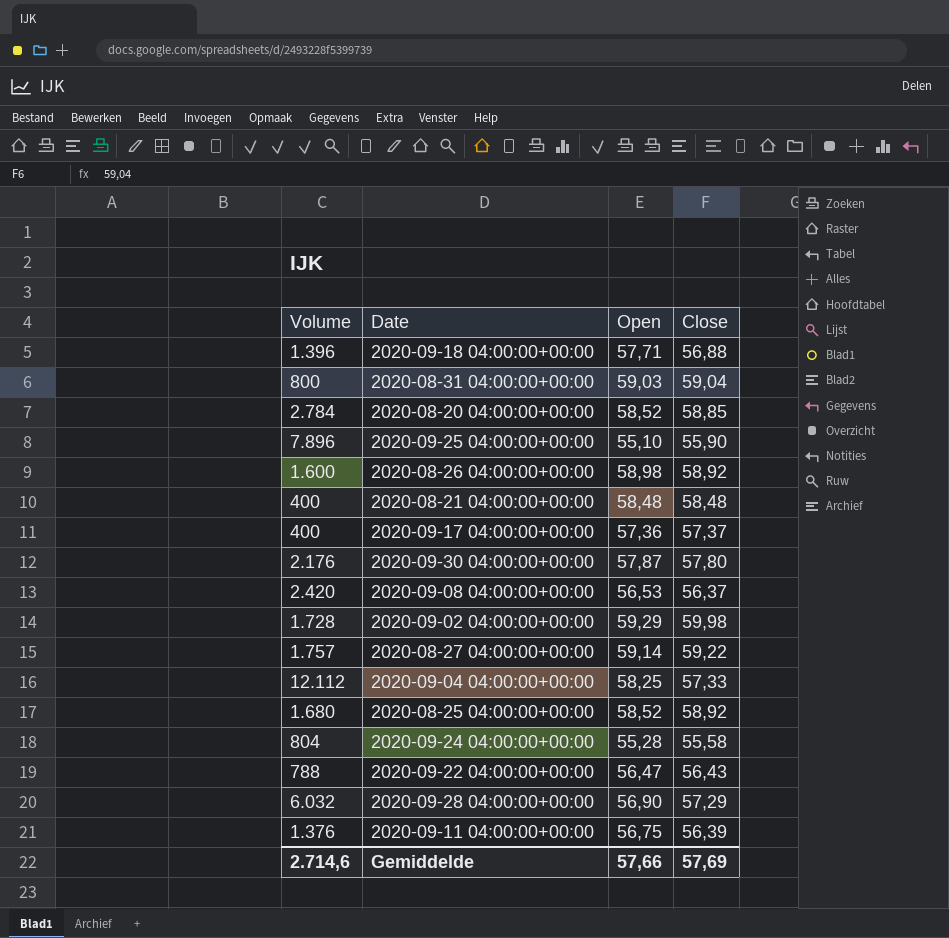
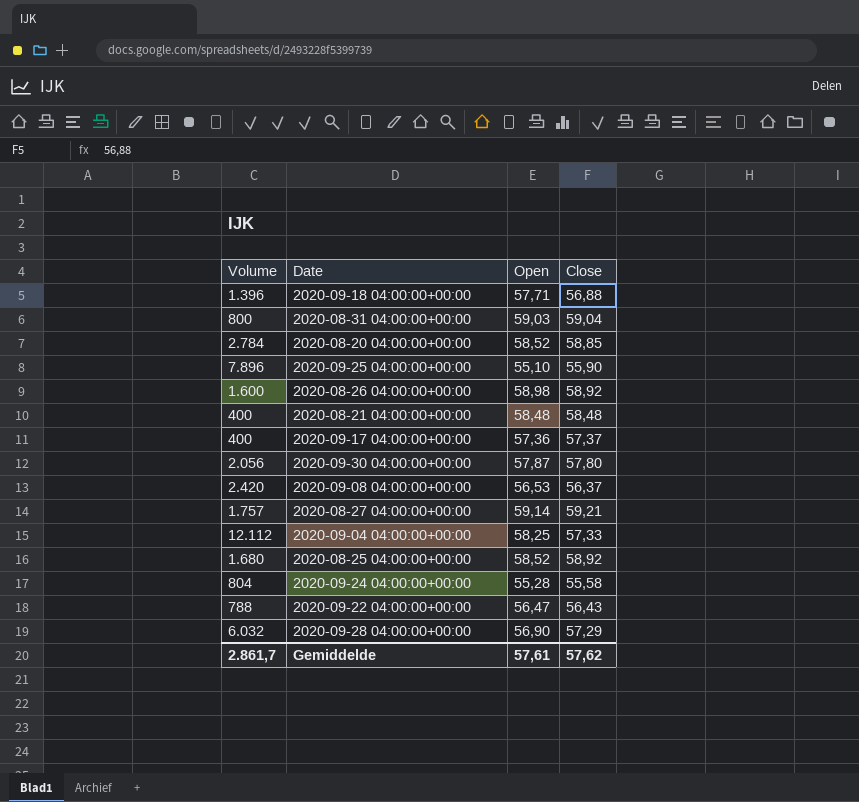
row 2020-09-02 04:00:00+00:00: 1.728 | 59,29 | 59,98 -> none
row 2020-09-11 04:00:00+00:00: 1.376 | 56,75 | 56,39 -> none
2020-09-30 04:00:00+00:00 | Volume: 2.176 -> 2.056
2020-08-27 04:00:00+00:00 | Close: 59,22 -> 59,21
Gemiddelde | Volume: 2.714,6 -> 2.861,7
Gemiddelde | Open: 57,66 -> 57,61
Gemiddelde | Close: 57,69 -> 57,62

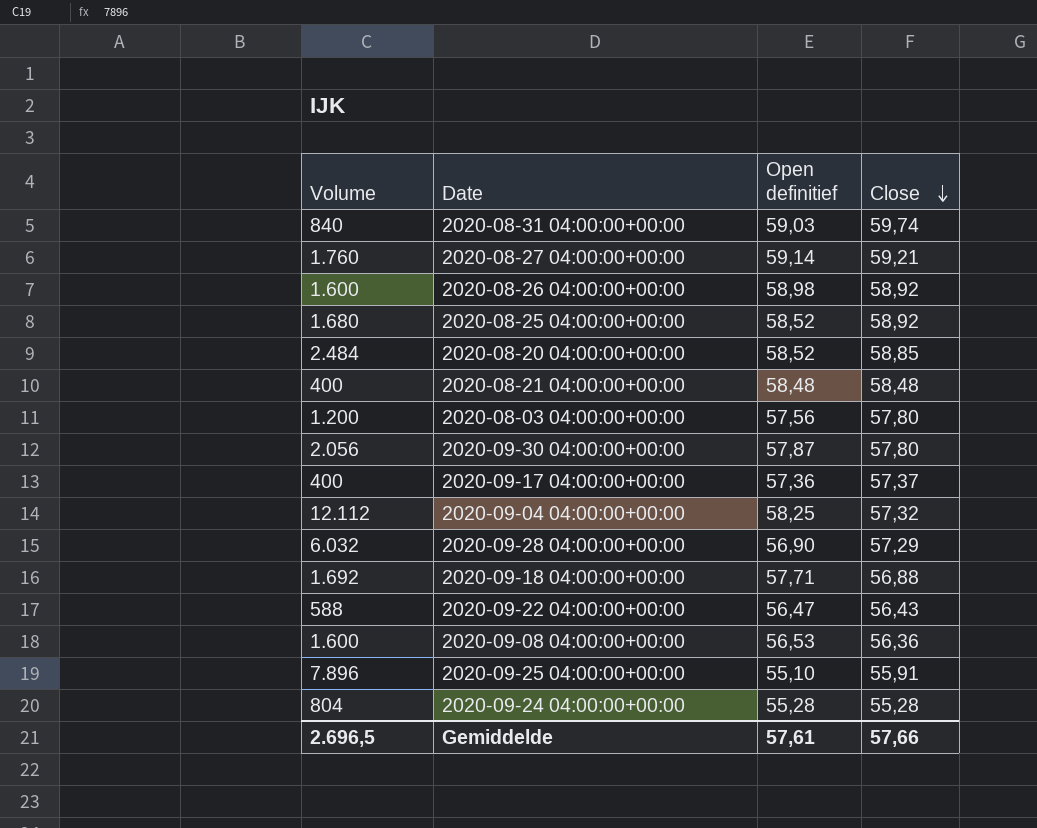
row order: none -> Close descending
column name: Open -> Open definitief
2020-08-31 04:00:00+00:00 | Volume: 800 -> 840
2020-08-31 04:00:00+00:00 | Close: 59,04 -> 59,74
2020-08-27 04:00:00+00:00 | Volume: 1.757 -> 1.760
2020-08-20 04:00:00+00:00 | Volume: 2.784 -> 2.484
row 2020-08-03 04:00:00+00:00: none -> 1.200 | 57,56 | 57,80
2020-09-04 04:00:00+00:00 | Close: 57,33 -> 57,32
2020-09-18 04:00:00+00:00 | Volume: 1.396 -> 1.692
2020-09-22 04:00:00+00:00 | Volume: 788 -> 588
2020-09-08 04:00:00+00:00 | Volume: 2.420 -> 1.600
2020-09-08 04:00:00+00:00 | Close: 56,37 -> 56,36
2020-09-25 04:00:00+00:00 | Close: 55,90 -> 55,91
2020-09-24 04:00:00+00:00 | Close: 55,58 -> 55,28
Gemiddelde | Volume: 2.861,7 -> 2.696,5
Gemiddelde | Close: 57,62 -> 57,66

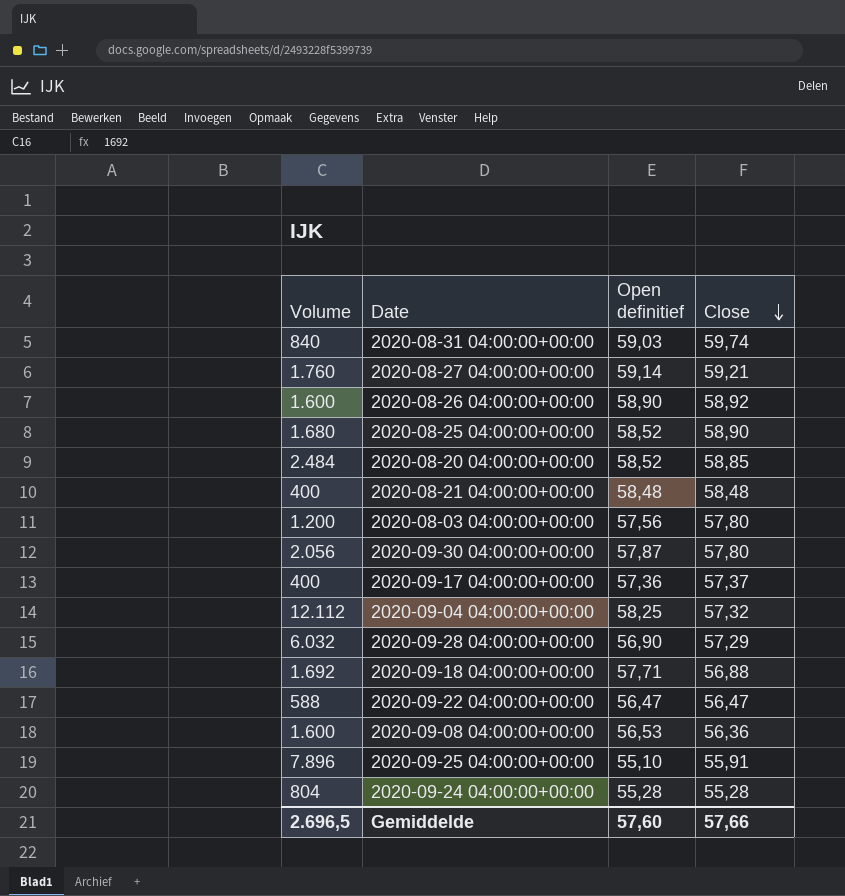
2020-08-26 04:00:00+00:00 | Open definitief: 58,98 -> 58,90
2020-08-25 04:00:00+00:00 | Close: 58,92 -> 58,90
2020-09-22 04:00:00+00:00 | Close: 56,43 -> 56,47
Gemiddelde | Open definitief: 57,61 -> 57,60

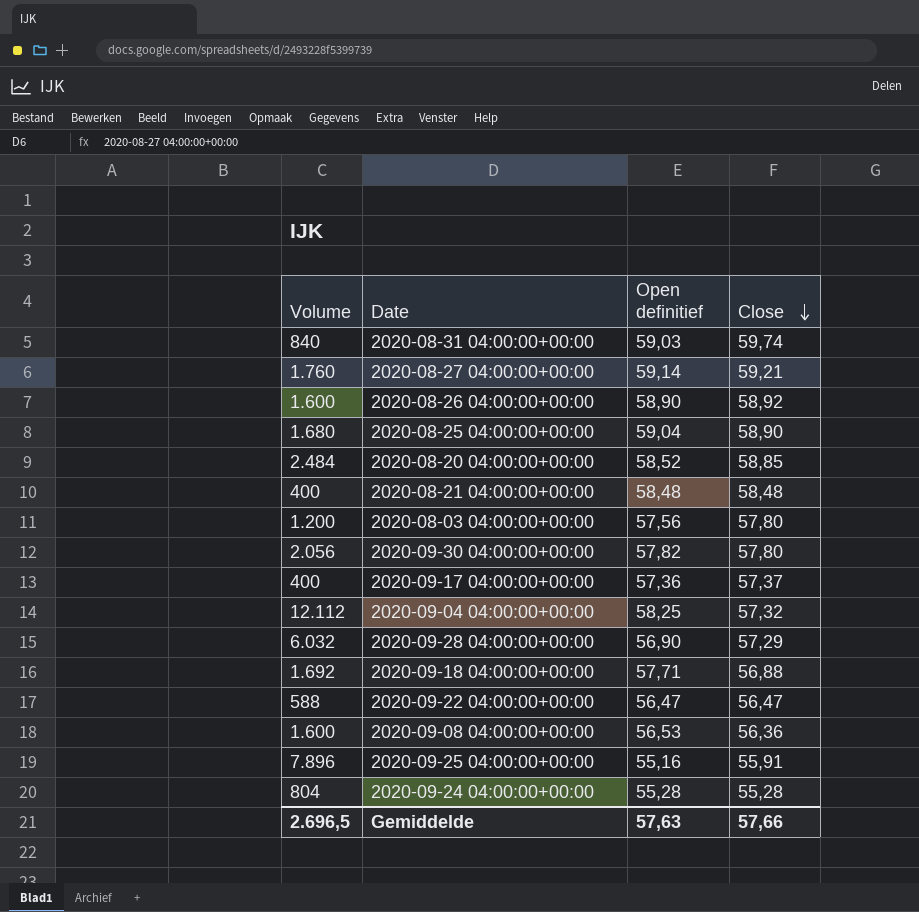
2020-08-25 04:00:00+00:00 | Open definitief: 58,52 -> 59,04
2020-09-30 04:00:00+00:00 | Open definitief: 57,87 -> 57,82
2020-09-25 04:00:00+00:00 | Open definitief: 55,10 -> 55,16
Gemiddelde | Open definitief: 57,60 -> 57,63

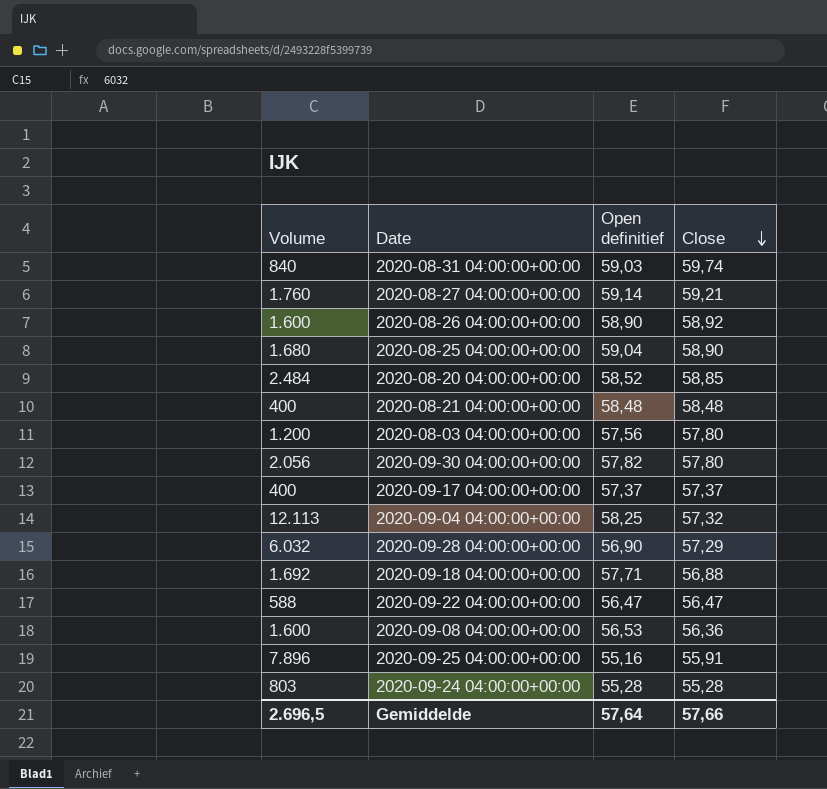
2020-09-17 04:00:00+00:00 | Open definitief: 57,36 -> 57,37
2020-09-04 04:00:00+00:00 | Volume: 12.112 -> 12.113
2020-09-24 04:00:00+00:00 | Volume: 804 -> 803
Gemiddelde | Open definitief: 57,63 -> 57,64

